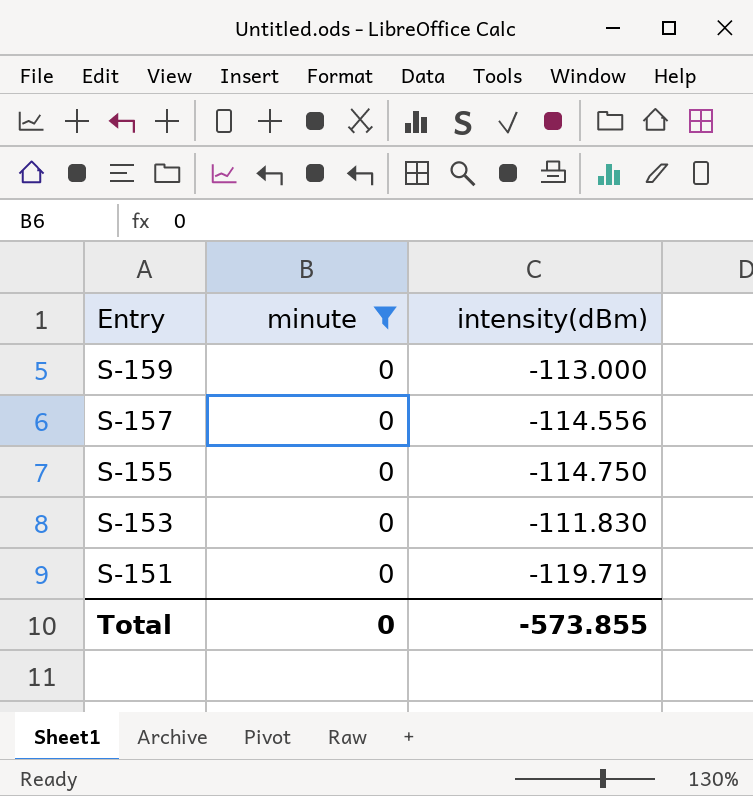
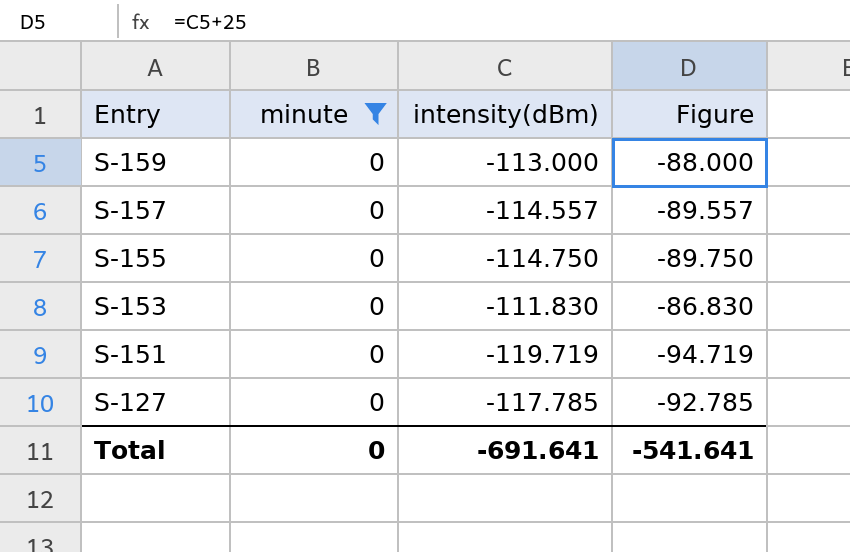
column Figure | formula: none -> [intensity(dBm)] + 25
S-157 | intensity(dBm): -114.556 -> -114.557
row S-127: none -> 0 | -117.785 | -92.785
Total | intensity(dBm): -573.855 -> -691.641

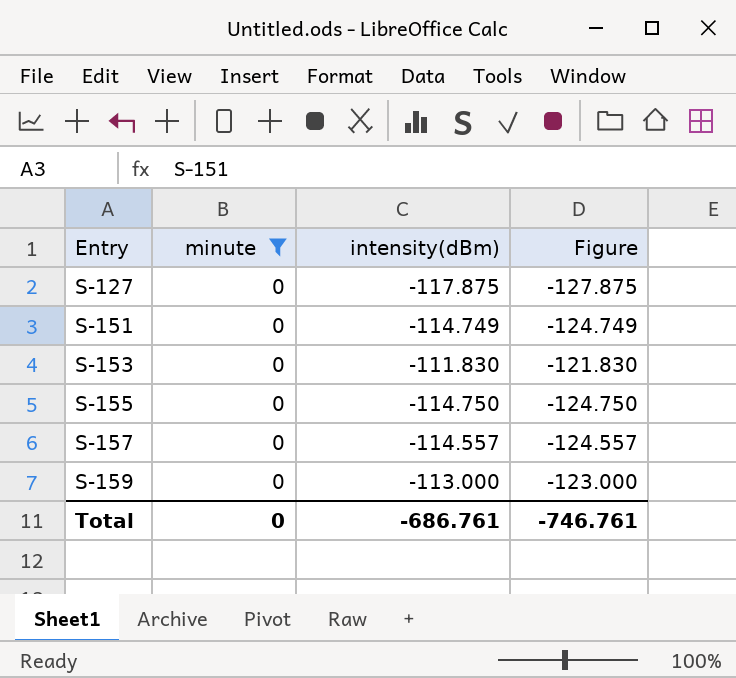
row order: Entry descending -> Entry ascending
column Figure | formula: [intensity(dBm)] + 25 -> [intensity(dBm)] - 10
S-127 | intensity(dBm): -117.785 -> -117.875
S-151 | intensity(dBm): -119.719 -> -114.749
Total | intensity(dBm): -691.641 -> -686.761
Total | Figure: -541.641 -> -746.761

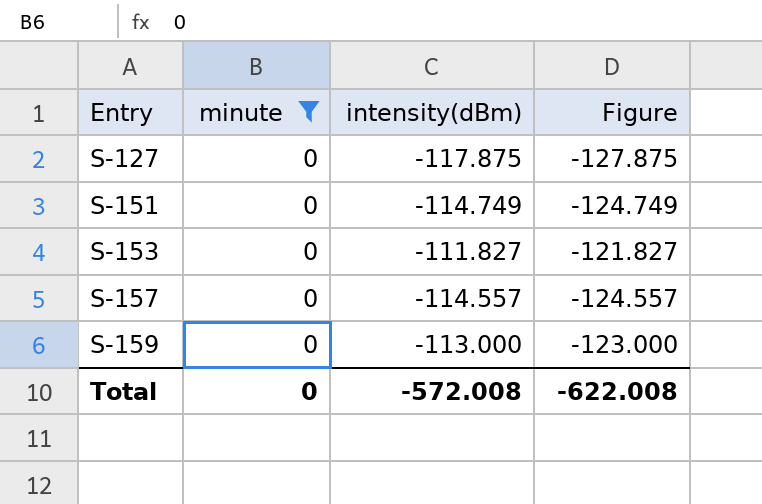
row S-155: 0 | -114.750 | -124.750 -> none
S-153 | intensity(dBm): -111.830 -> -111.827
S-153 | Figure: -121.830 -> -121.827
Total | intensity(dBm): -686.761 -> -572.008
Total | Figure: -746.761 -> -622.008

